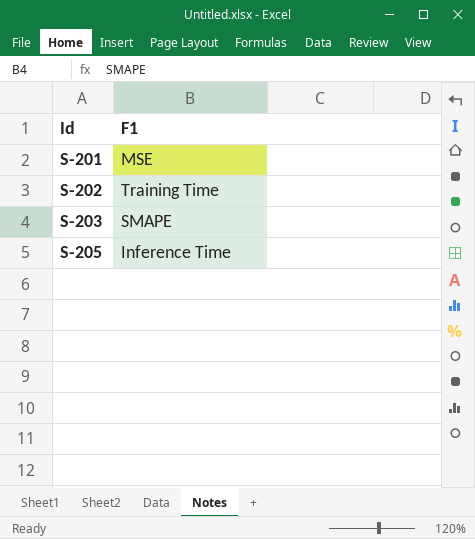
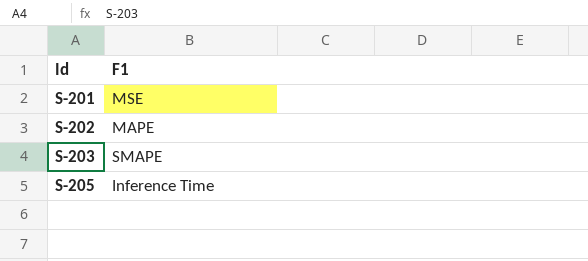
S-202 | F1: Training Time -> MAPE

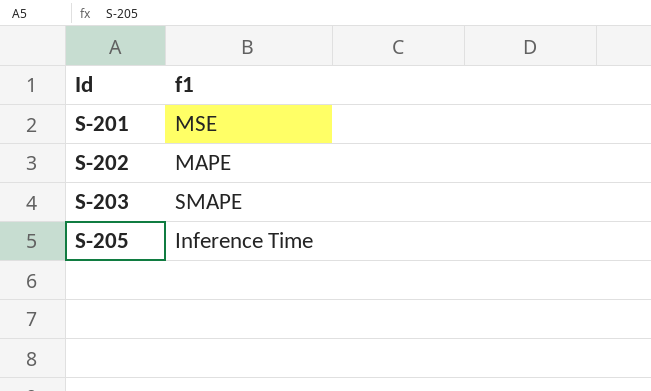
column name: F1 -> f1

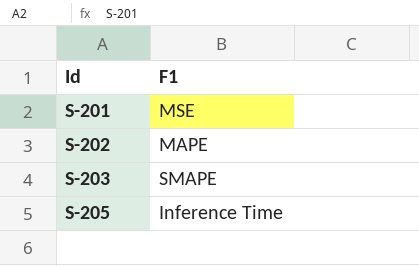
column name: f1 -> F1

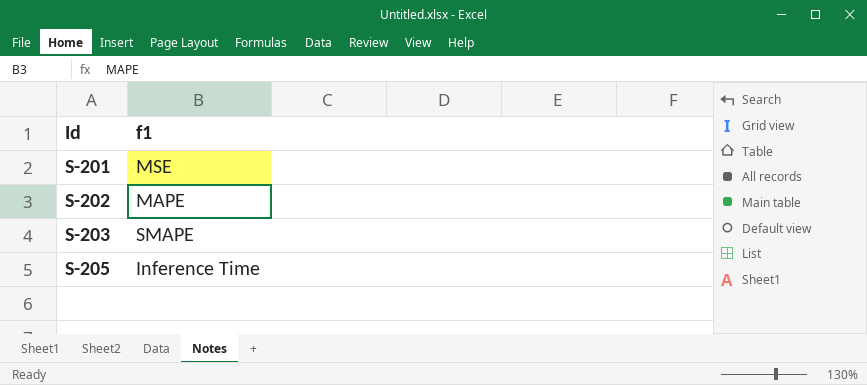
column name: F1 -> f1

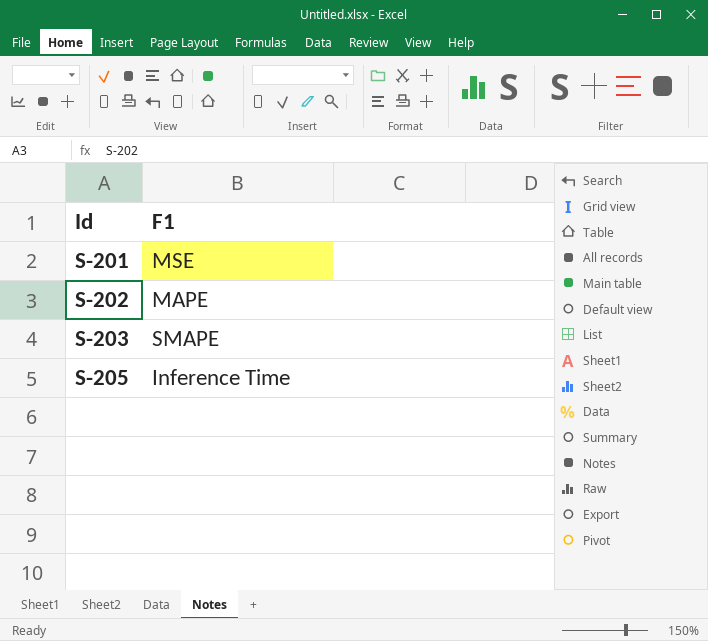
column name: f1 -> F1

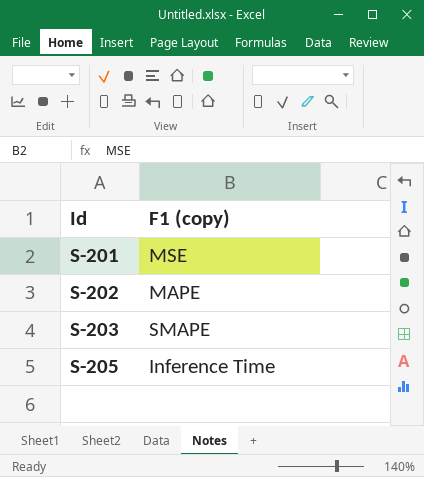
column name: F1 -> F1 (copy)

